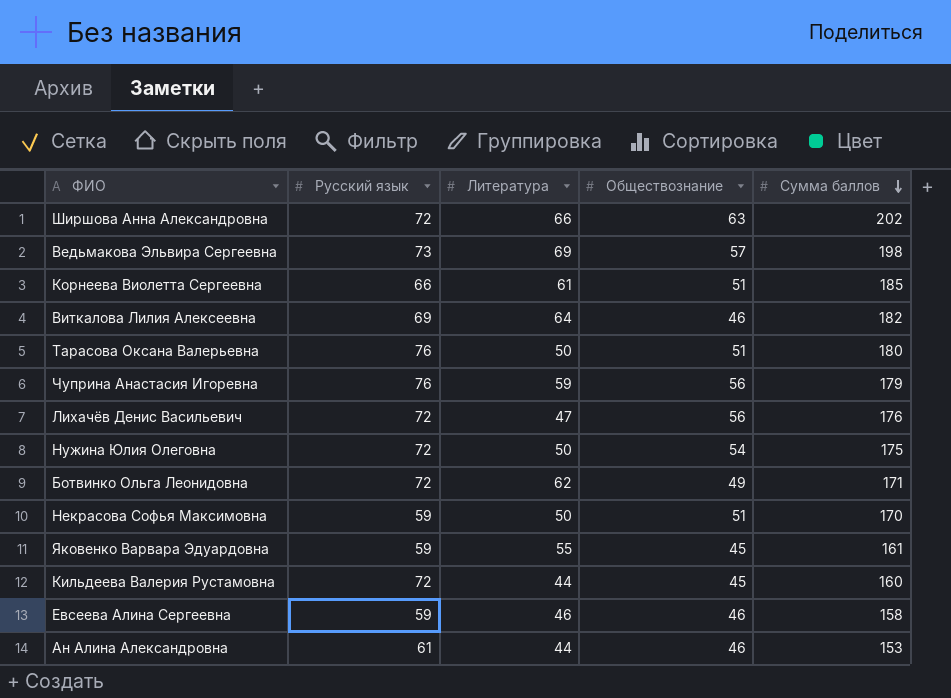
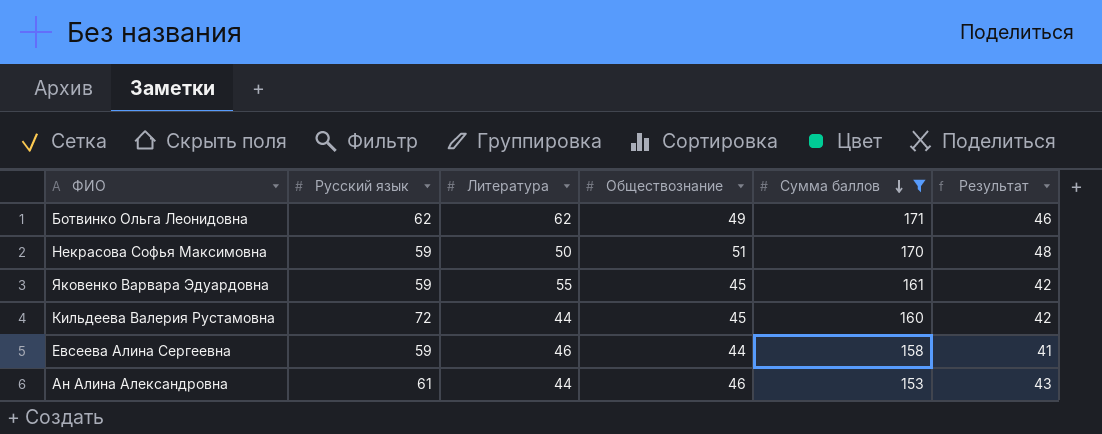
filter: none -> Сумма баллов <= 171
column Результат | formula: none -> [Обществознание] - 3
Ботвинко Ольга Леонидовна | Русский язык: 72 -> 62
Евсеева Алина Сергеевна | Обществознание: 46 -> 44

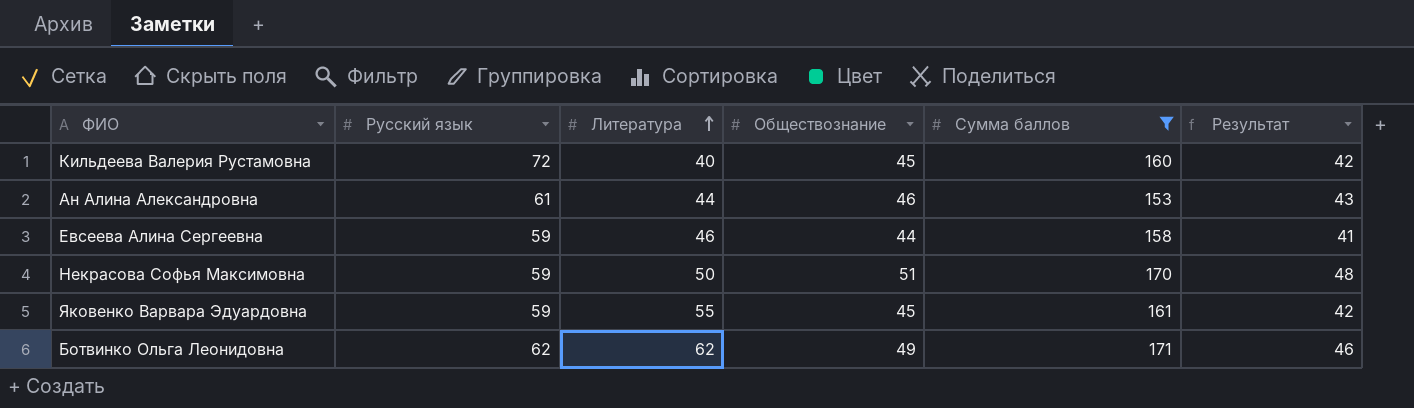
row order: Сумма баллов descending -> Литература ascending
Кильдеева Валерия Рустамовна | Литература: 44 -> 40

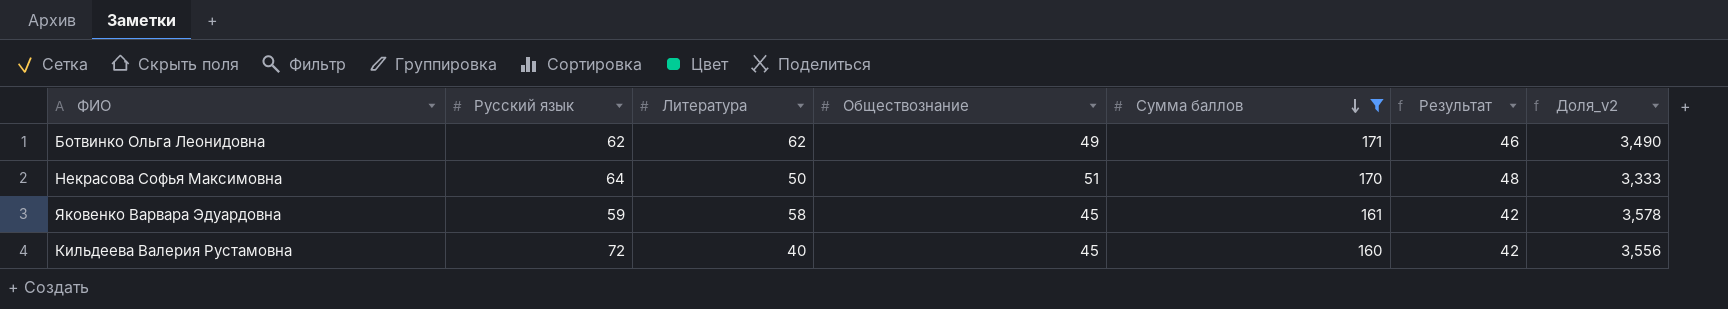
row order: Литература ascending -> Сумма баллов descending
column Доля_v2 | formula: none -> [Сумма баллов] / [Обществознание]
row Ан Алина Александровна: 61 | 44 | 46 | 153 | 43 -> none
row Евсеева Алина Сергеевна: 59 | 46 | 44 | 158 | 41 -> none
Некрасова Софья Максимовна | Русский язык: 59 -> 64
Яковенко Варвара Эдуардовна | Литература: 55 -> 58

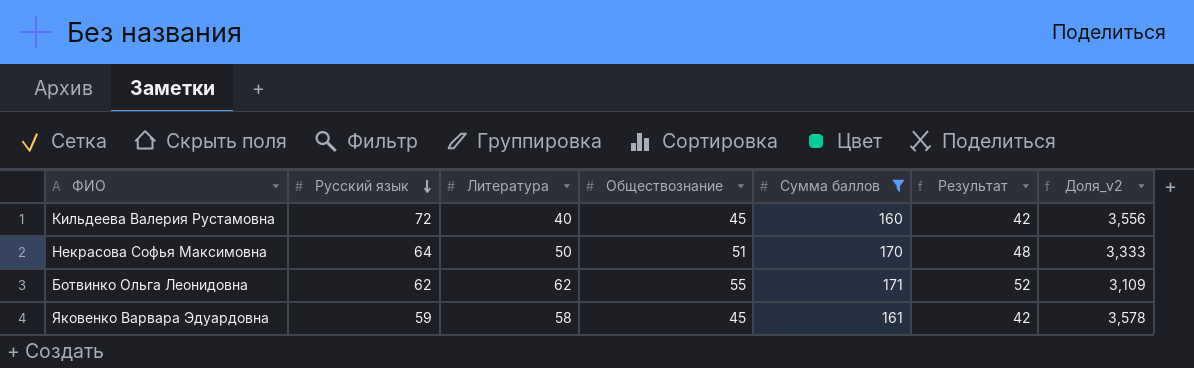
row order: Сумма баллов descending -> Русский язык descending
Ботвинко Ольга Леонидовна | Обществознание: 49 -> 55
Ботвинко Ольга Леонидовна | Результат: 46 -> 52
Ботвинко Ольга Леонидовна | Доля_v2: 3,490 -> 3,109

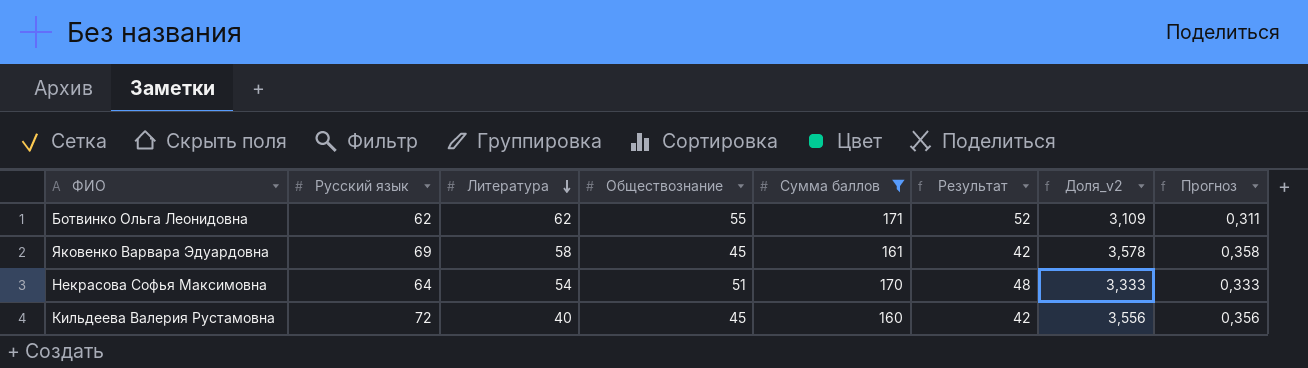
row order: Русский язык descending -> Литература descending
column Прогноз | formula: none -> [Доля_v2] * 0,1
Яковенко Варвара Эдуардовна | Русский язык: 59 -> 69
Некрасова Софья Максимовна | Литература: 50 -> 54

